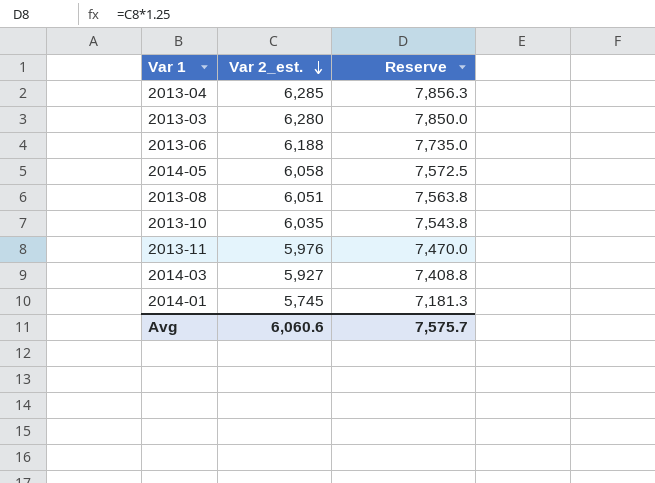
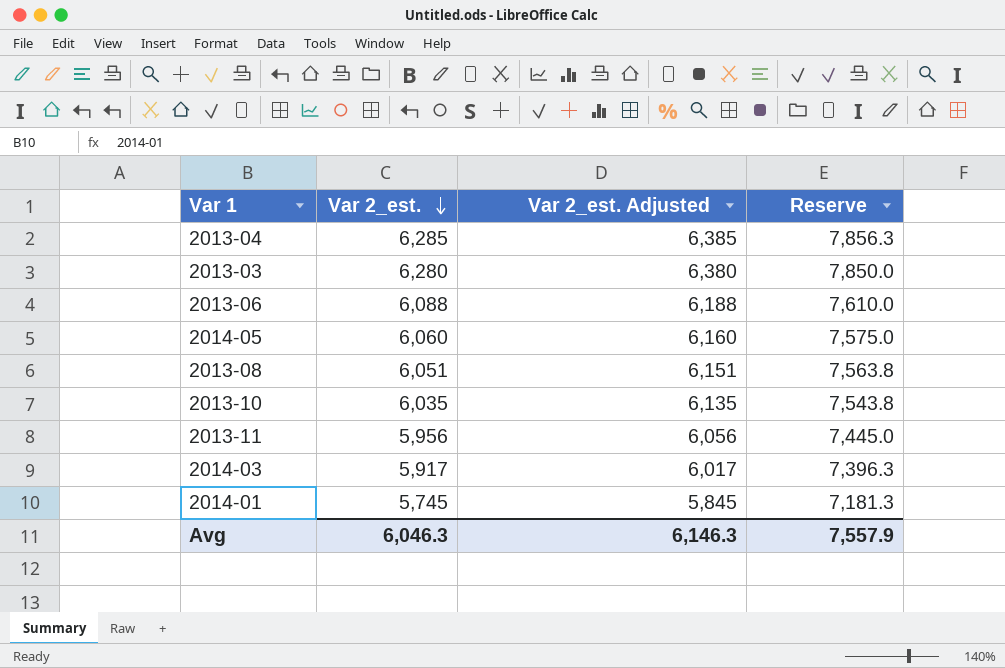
column Var 2_est. Adjusted | formula: none -> [Var 2_est.] + 100
2013-06 | Var 2_est.: 6,188 -> 6,088
2013-06 | Reserve: 7,735.0 -> 7,610.0
2014-05 | Var 2_est.: 6,058 -> 6,060
2014-05 | Reserve: 7,572.5 -> 7,575.0
2013-11 | Var 2_est.: 5,976 -> 5,956
2013-11 | Reserve: 7,470.0 -> 7,445.0
2014-03 | Var 2_est.: 5,927 -> 5,917
2014-03 | Reserve: 7,408.8 -> 7,396.3
Avg | Var 2_est.: 6,060.6 -> 6,046.3
Avg | Reserve: 7,575.7 -> 7,557.9

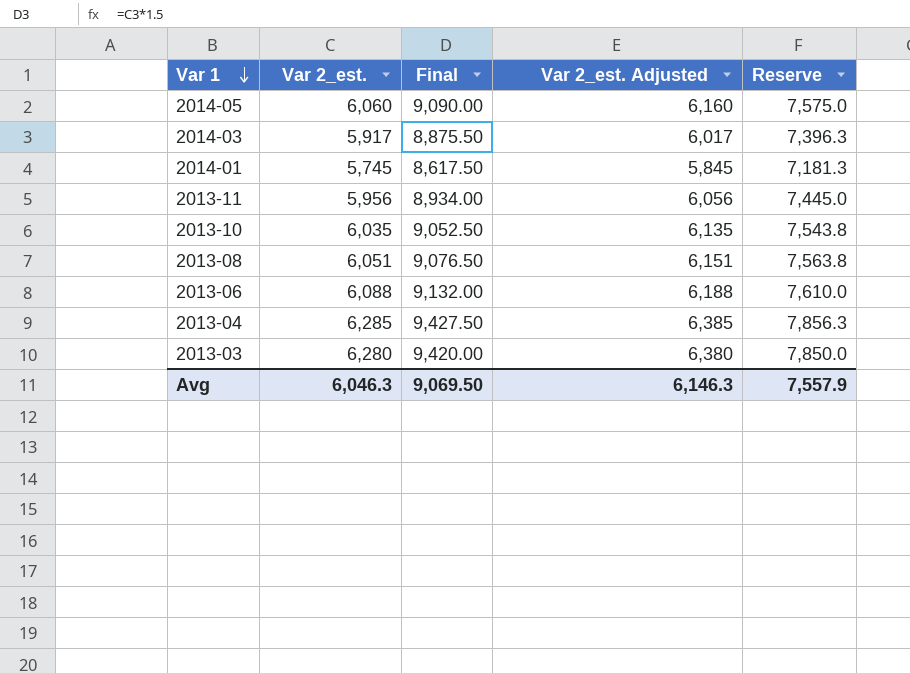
row order: Var 2_est. descending -> Var 1 descending
column Final | formula: none -> [Var 2_est.] * 1.5

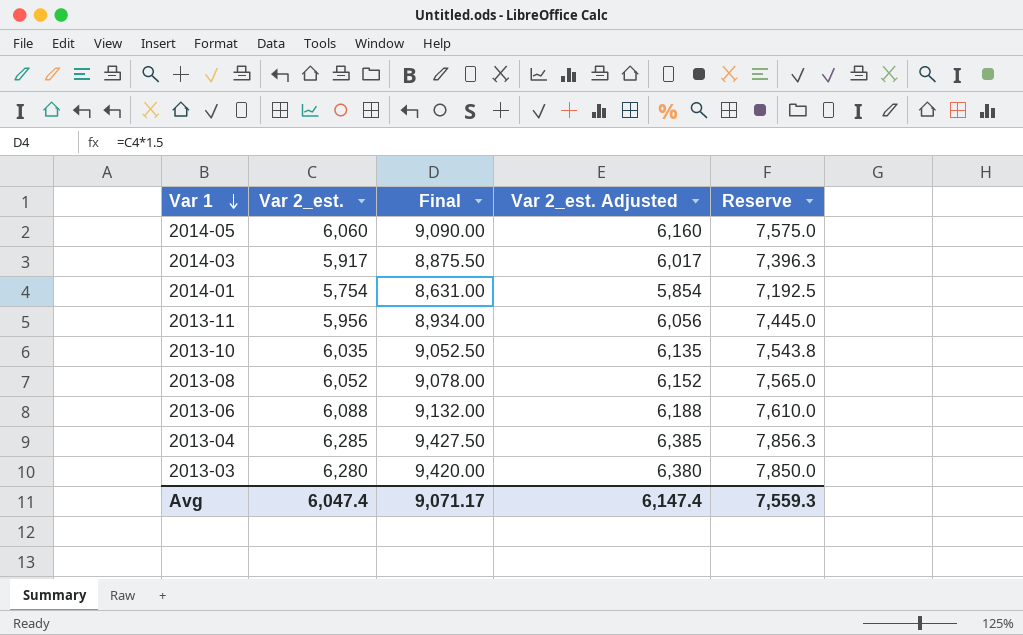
2014-01 | Var 2_est.: 5,745 -> 5,754
2014-01 | Final: 8,617.50 -> 8,631.00
2014-01 | Var 2_est. Adjusted: 5,845 -> 5,854
2014-01 | Reserve: 7,181.3 -> 7,192.5
2013-08 | Var 2_est.: 6,051 -> 6,052
2013-08 | Final: 9,076.50 -> 9,078.00
2013-08 | Var 2_est. Adjusted: 6,151 -> 6,152
2013-08 | Reserve: 7,563.8 -> 7,565.0
Avg | Var 2_est.: 6,046.3 -> 6,047.4
Avg | Final: 9,069.50 -> 9,071.17
Avg | Var 2_est. Adjusted: 6,146.3 -> 6,147.4
Avg | Reserve: 7,557.9 -> 7,559.3

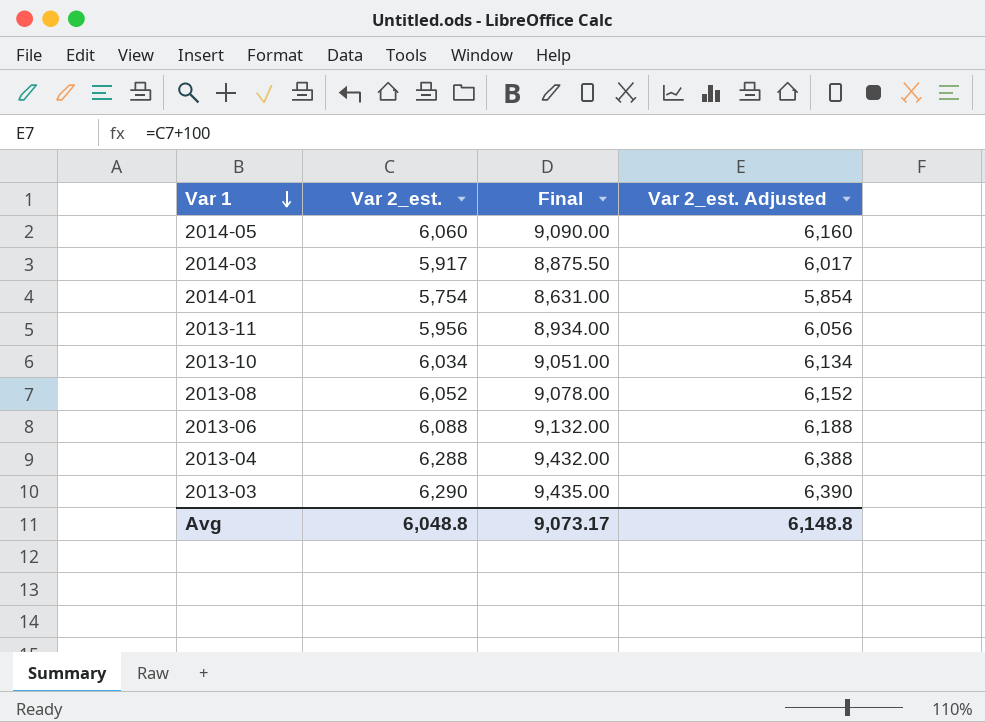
column Reserve | formula: [Var 2_est.] * 1.25 -> none
2013-10 | Var 2_est.: 6,035 -> 6,034
2013-10 | Final: 9,052.50 -> 9,051.00
2013-10 | Var 2_est. Adjusted: 6,135 -> 6,134
2013-04 | Var 2_est.: 6,285 -> 6,288
2013-04 | Final: 9,427.50 -> 9,432.00
2013-04 | Var 2_est. Adjusted: 6,385 -> 6,388
2013-03 | Var 2_est.: 6,280 -> 6,290
2013-03 | Final: 9,420.00 -> 9,435.00
2013-03 | Var 2_est. Adjusted: 6,380 -> 6,390
Avg | Var 2_est.: 6,047.4 -> 6,048.8
Avg | Final: 9,071.17 -> 9,073.17
Avg | Var 2_est. Adjusted: 6,147.4 -> 6,148.8

